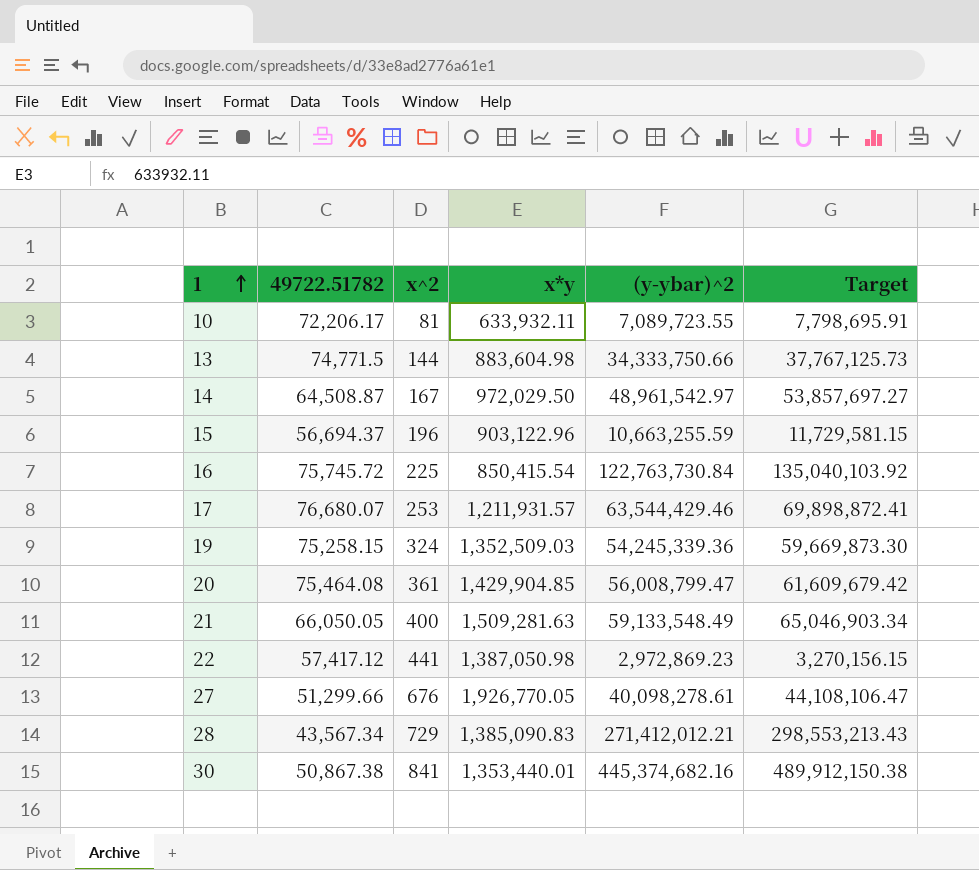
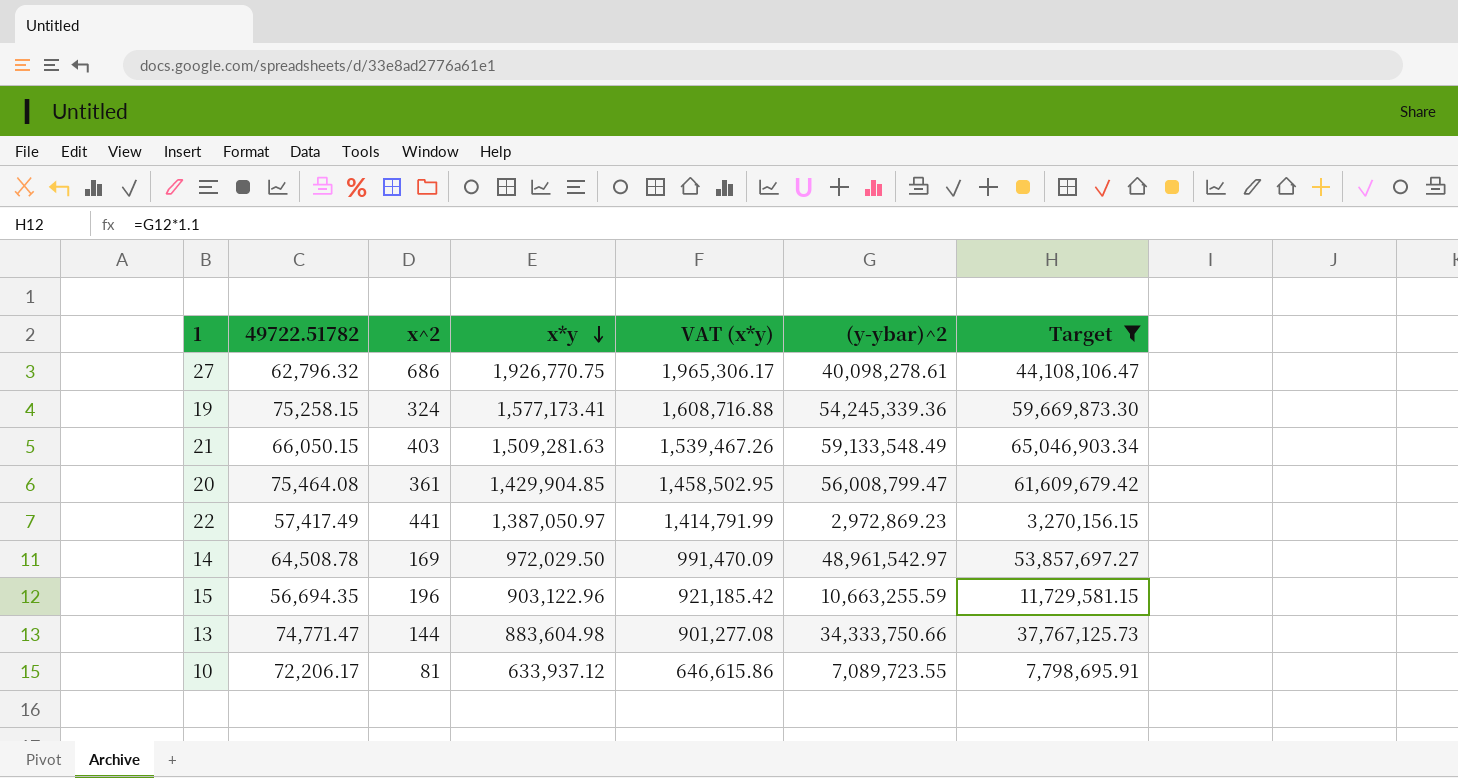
filter: none -> Target <= 65,046,903.34
row order: 1 ascending -> x*y descending
column VAT (x*y) | formula: none -> [x*y] * 1.02
27 | 49722.51782: 51,299.66 -> 62,796.32
27 | x^2: 676 -> 686
27 | x*y: 1,926,770.05 -> 1,926,770.75
19 | x*y: 1,352,509.03 -> 1,577,173.41
21 | 49722.51782: 66,050.05 -> 66,050.15
21 | x^2: 400 -> 403
22 | 49722.51782: 57,417.12 -> 57,417.49
22 | x*y: 1,387,050.98 -> 1,387,050.97
14 | 49722.51782: 64,508.87 -> 64,508.78
14 | x^2: 167 -> 169
15 | 49722.51782: 56,694.37 -> 56,694.35
13 | 49722.51782: 74,771.5 -> 74,771.47
10 | x*y: 633,932.11 -> 633,937.12

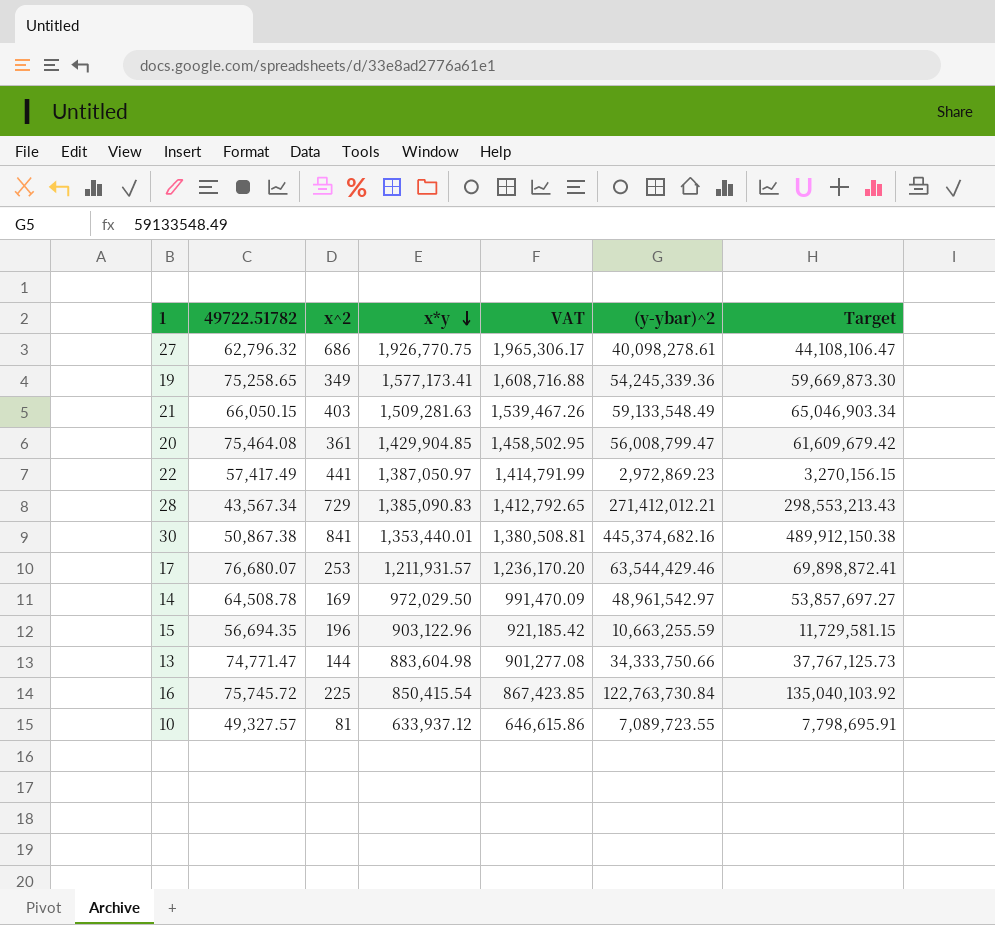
filter: Target <= 65,046,903.34 -> none
column name: VAT (x*y) -> VAT
19 | 49722.51782: 75,258.15 -> 75,258.65
19 | x^2: 324 -> 349
10 | 49722.51782: 72,206.17 -> 49,327.57

